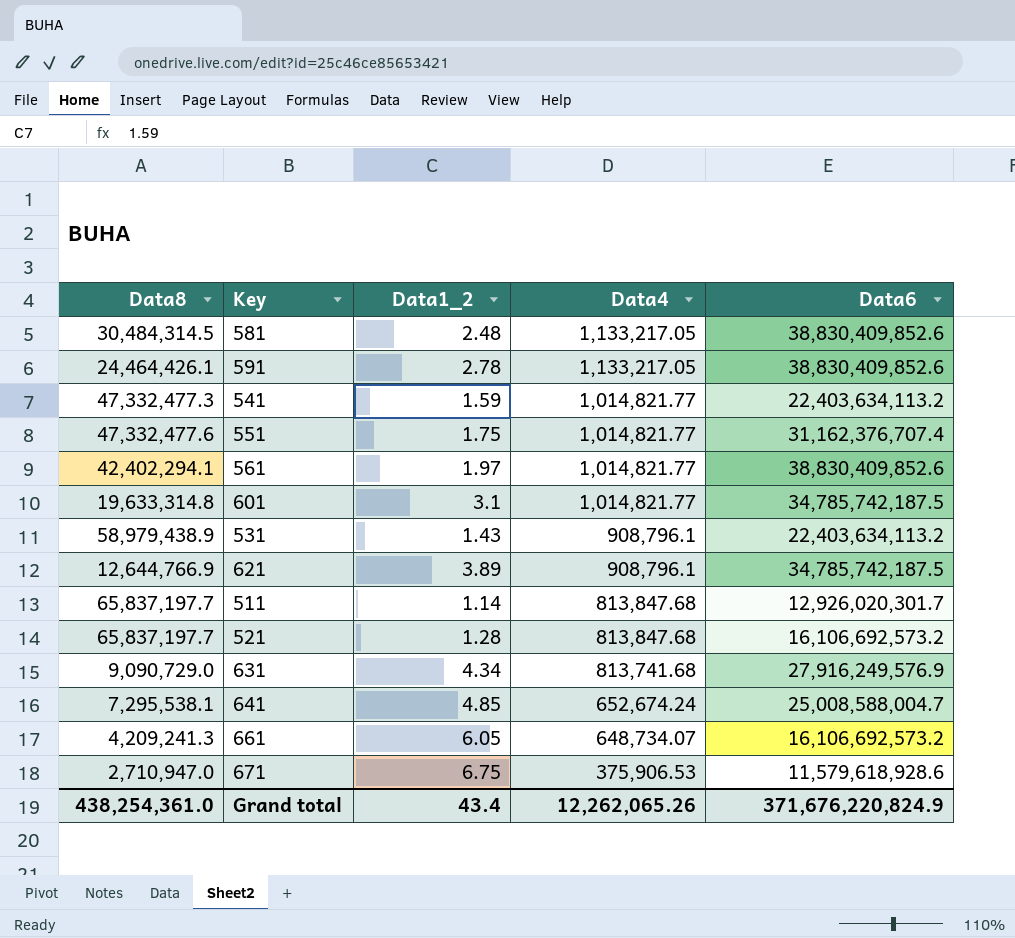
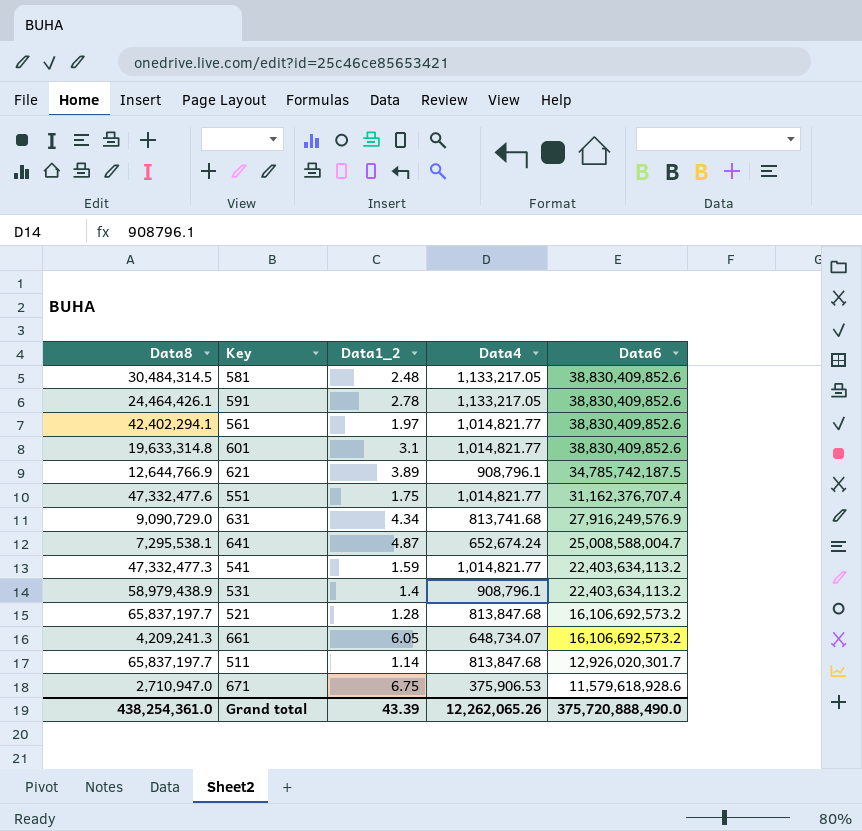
row order: Data4 descending -> Data6 descending
601 | Data6: 34,785,742,187.5 -> 38,830,409,852.6
641 | Data1_2: 4.85 -> 4.87
531 | Data1_2: 1.43 -> 1.4
Grand total | Data1_2: 43.4 -> 43.39
Grand total | Data6: 371,676,220,824.9 -> 375,720,888,490.0

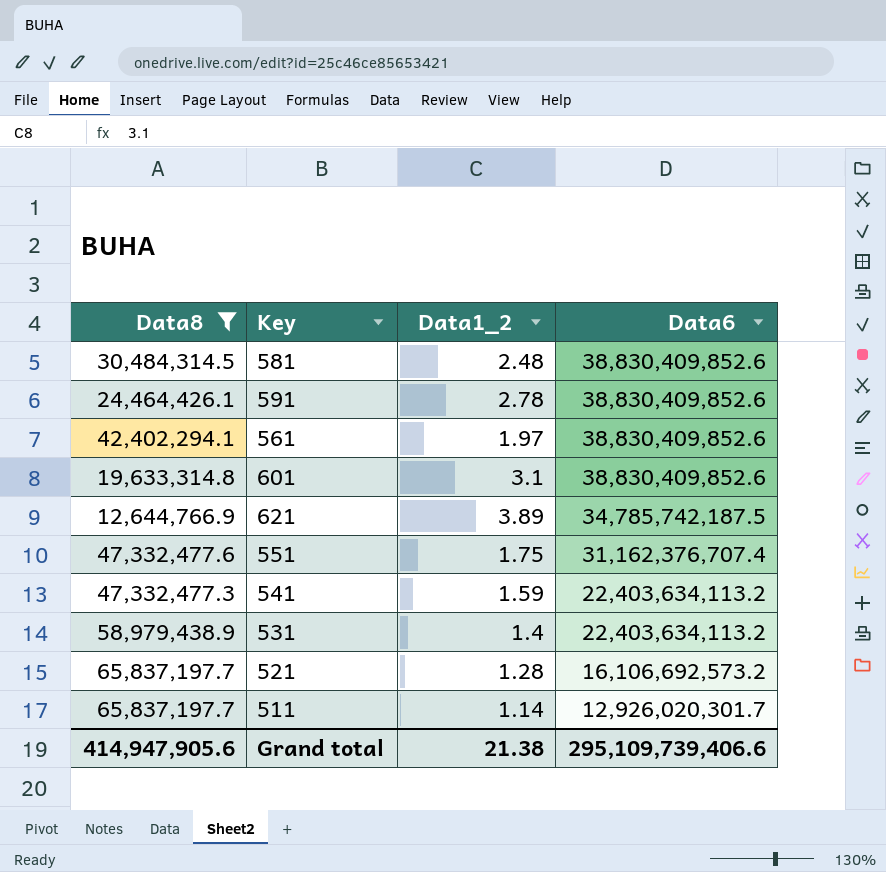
filter: none -> Data8 >= 12,644,766.9
column Data4 | position: 4 -> none
Grand total | Data8: 438,254,361.0 -> 414,947,905.6
Grand total | Data1_2: 43.39 -> 21.38
Grand total | Data6: 375,720,888,490.0 -> 295,109,739,406.6

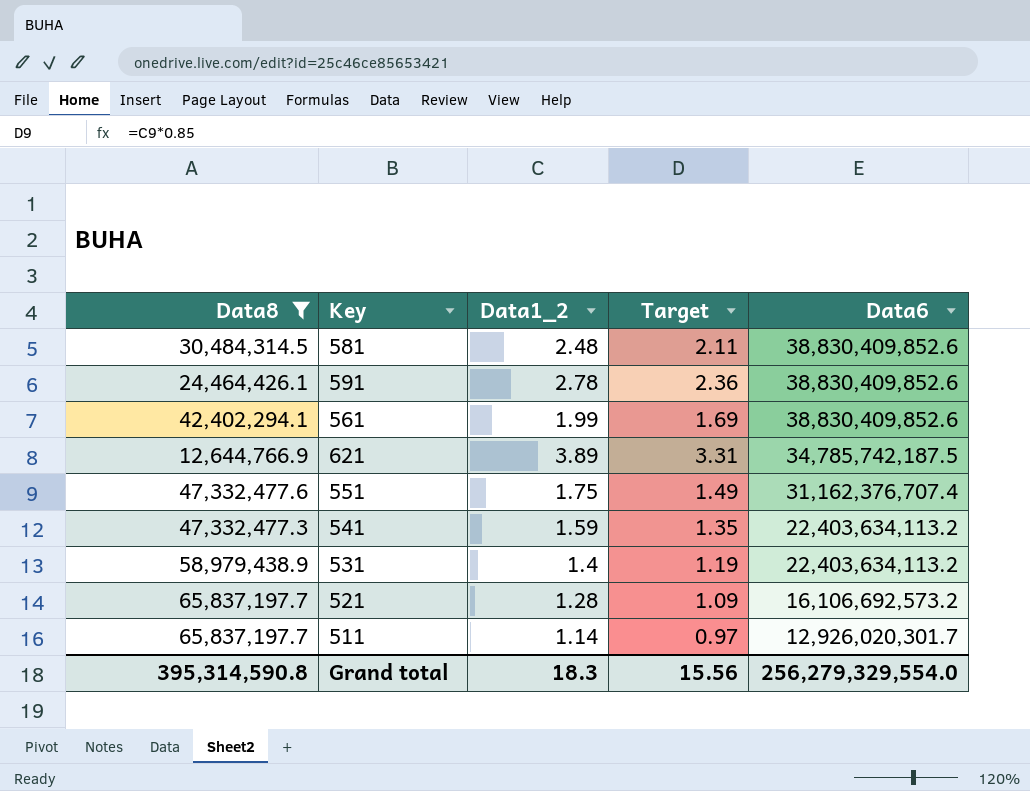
column Target | formula: none -> [Data1_2] * 0.85
row 601: 19,633,314.8 | 3.1 | 38,830,409,852.6 -> none
561 | Data1_2: 1.97 -> 1.99
Grand total | Data8: 414,947,905.6 -> 395,314,590.8
Grand total | Data1_2: 21.38 -> 18.3
Grand total | Data6: 295,109,739,406.6 -> 256,279,329,554.0

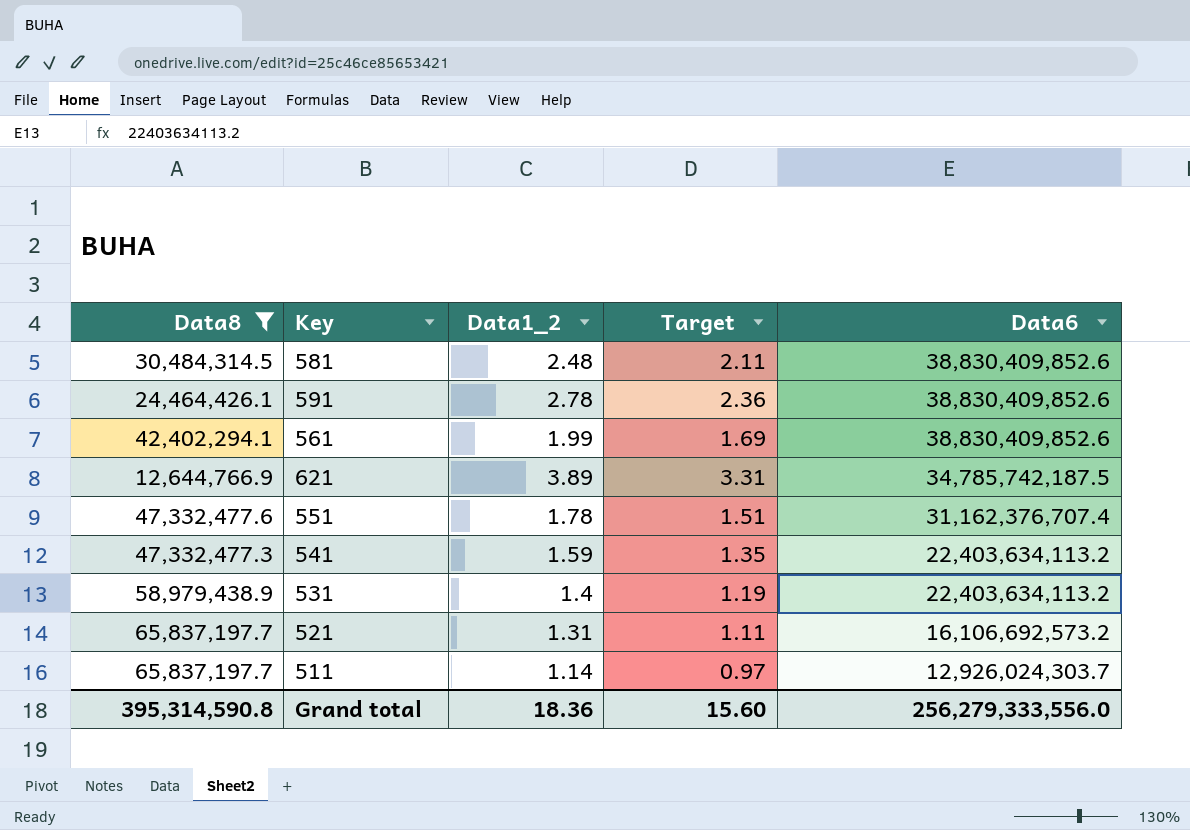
551 | Data1_2: 1.75 -> 1.78
551 | Target: 1.49 -> 1.51
521 | Data1_2: 1.28 -> 1.31
521 | Target: 1.09 -> 1.11
511 | Data6: 12,926,020,301.7 -> 12,926,024,303.7
Grand total | Data1_2: 18.3 -> 18.36
Grand total | Target: 15.56 -> 15.60
Grand total | Data6: 256,279,329,554.0 -> 256,279,333,556.0

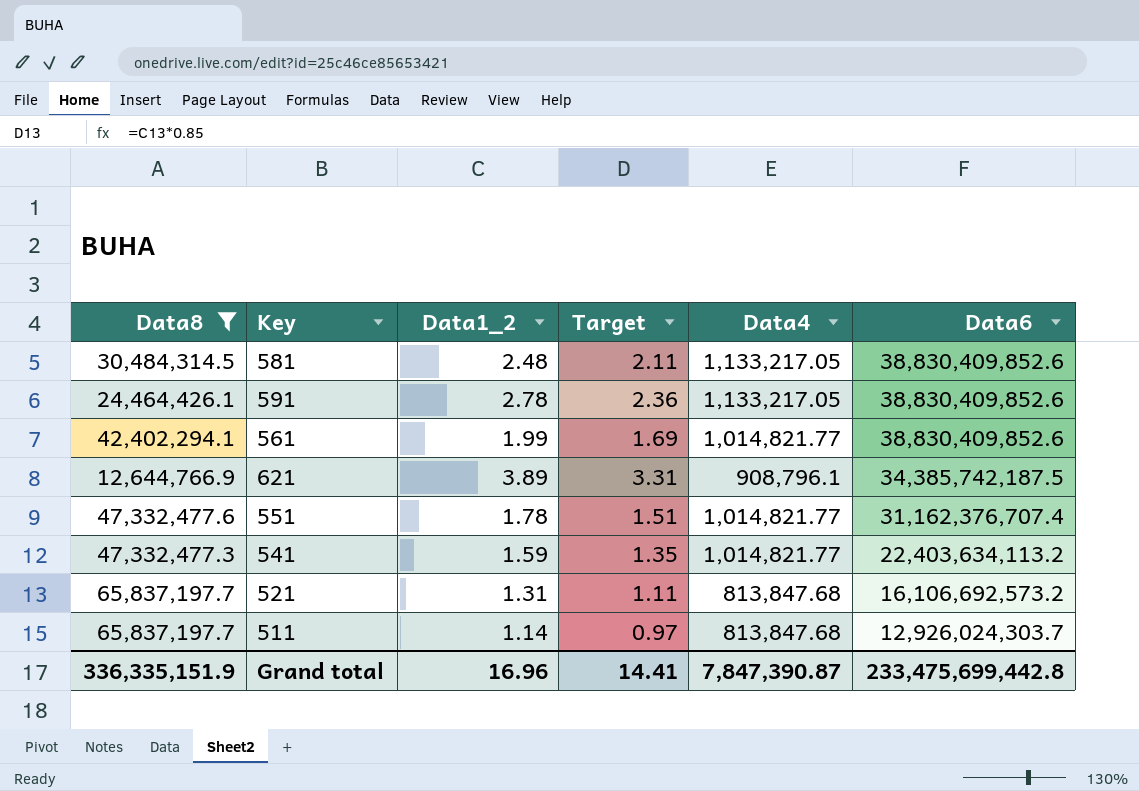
column Data4 | position: none -> 5
row 531: 58,979,438.9 | 1.4 | 1.19 | 22,403,634,113.2 -> none
621 | Data6: 34,785,742,187.5 -> 34,385,742,187.5
Grand total | Data8: 395,314,590.8 -> 336,335,151.9
Grand total | Data1_2: 18.36 -> 16.96
Grand total | Target: 15.60 -> 14.41
Grand total | Data6: 256,279,333,556.0 -> 233,475,699,442.8

